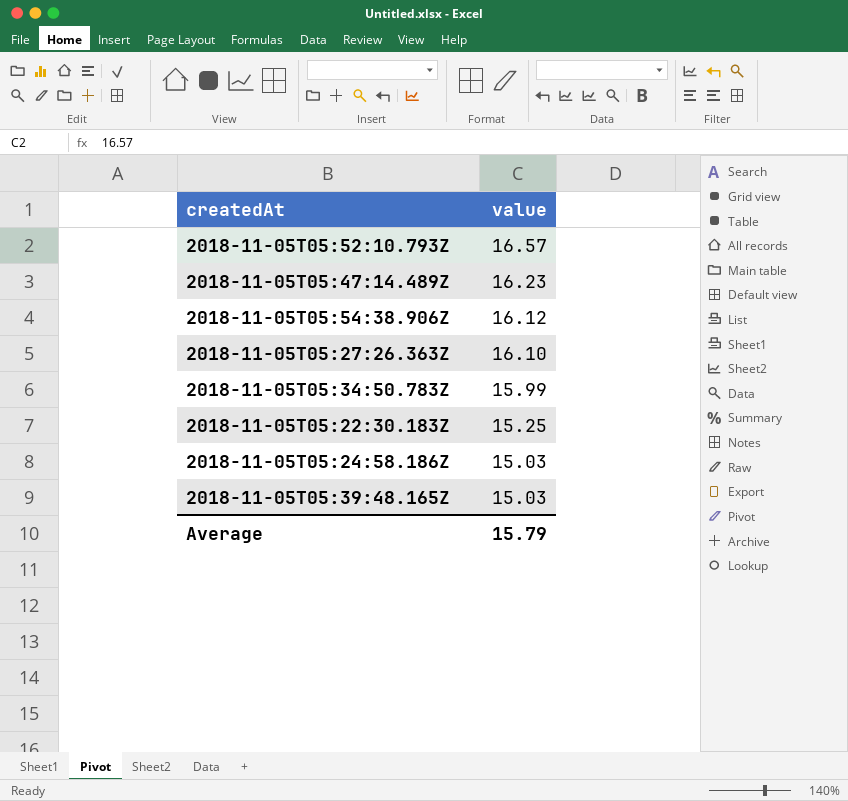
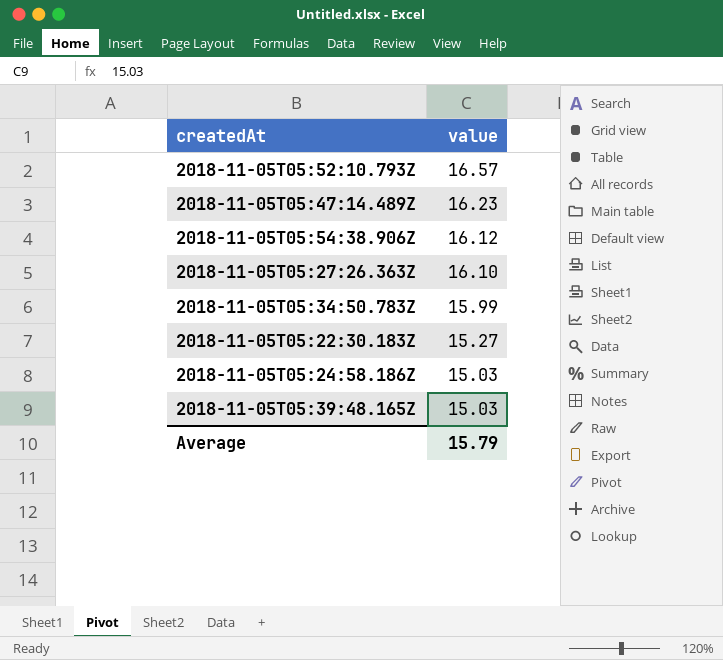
2018-11-05T05:22:30.183Z | value: 15.25 -> 15.27

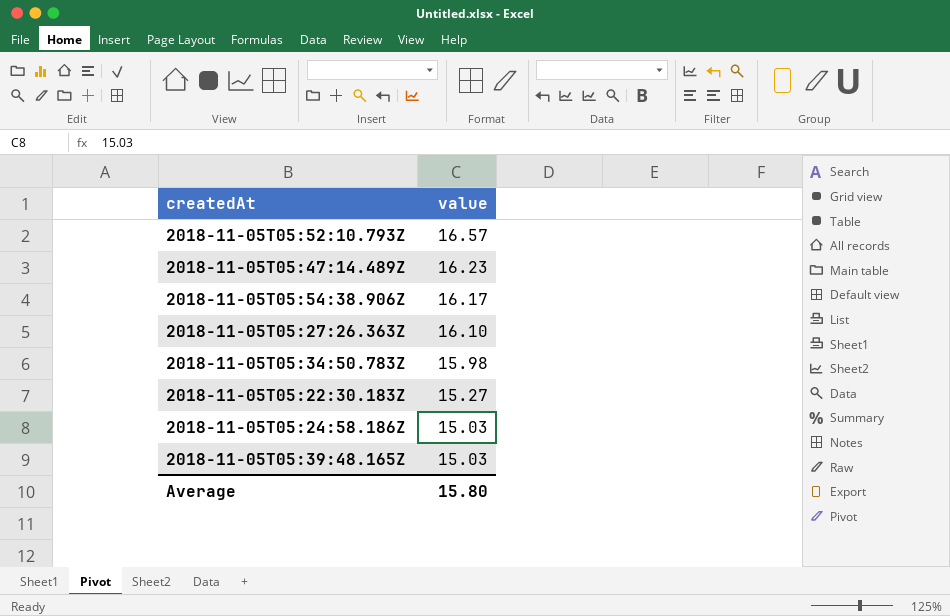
2018-11-05T05:54:38.906Z | value: 16.12 -> 16.17
2018-11-05T05:34:50.783Z | value: 15.99 -> 15.98
Average | value: 15.79 -> 15.80

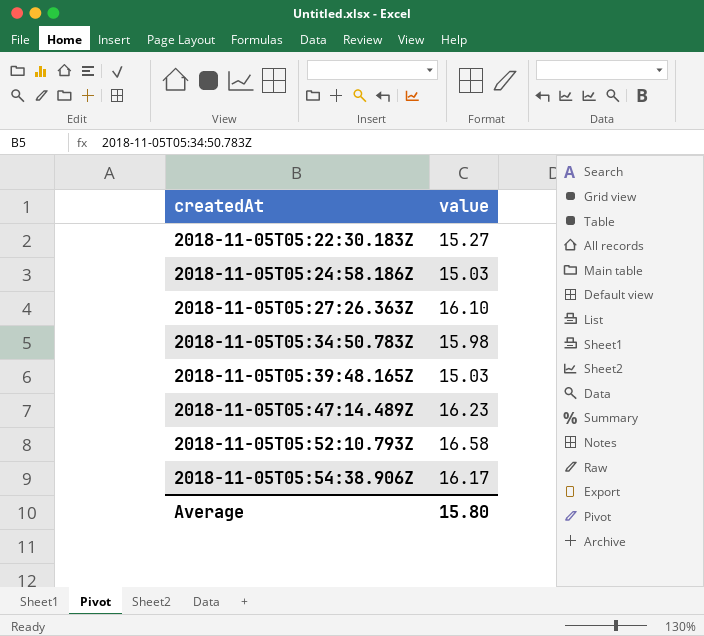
row order: value descending -> createdAt ascending
2018-11-05T05:52:10.793Z | value: 16.57 -> 16.58

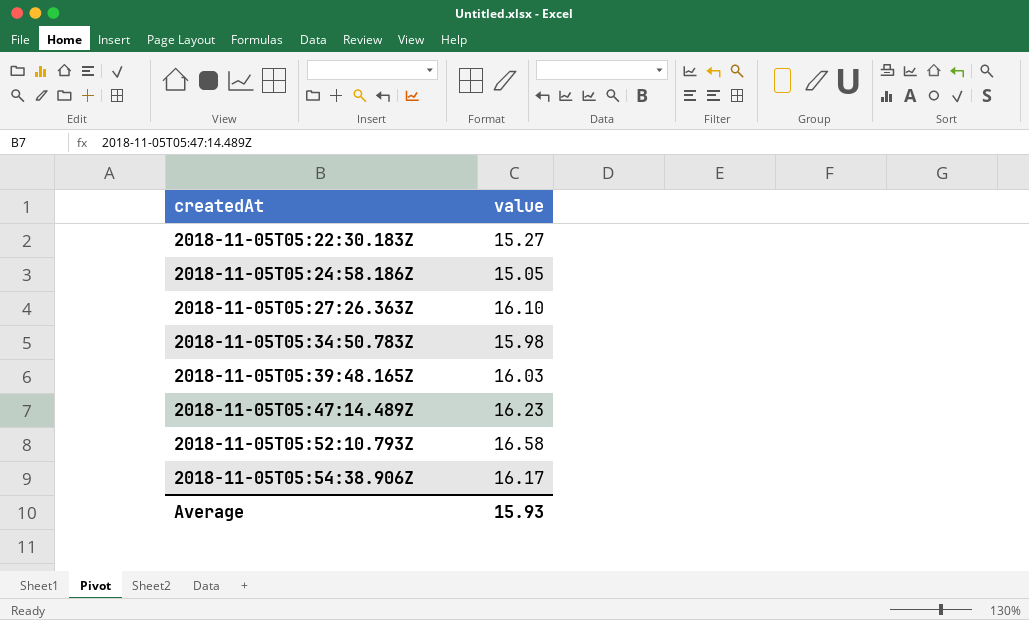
2018-11-05T05:24:58.186Z | value: 15.03 -> 15.05
2018-11-05T05:39:48.165Z | value: 15.03 -> 16.03
Average | value: 15.80 -> 15.93

